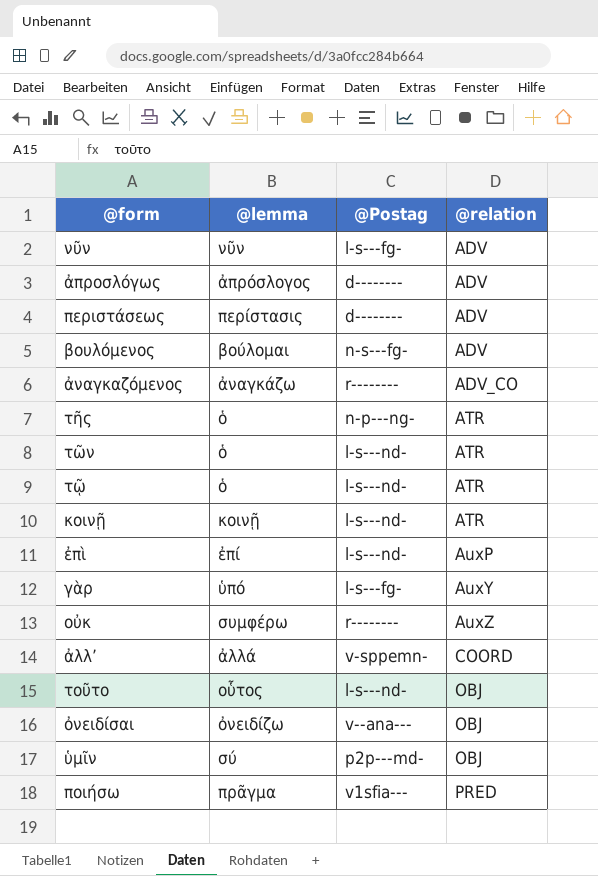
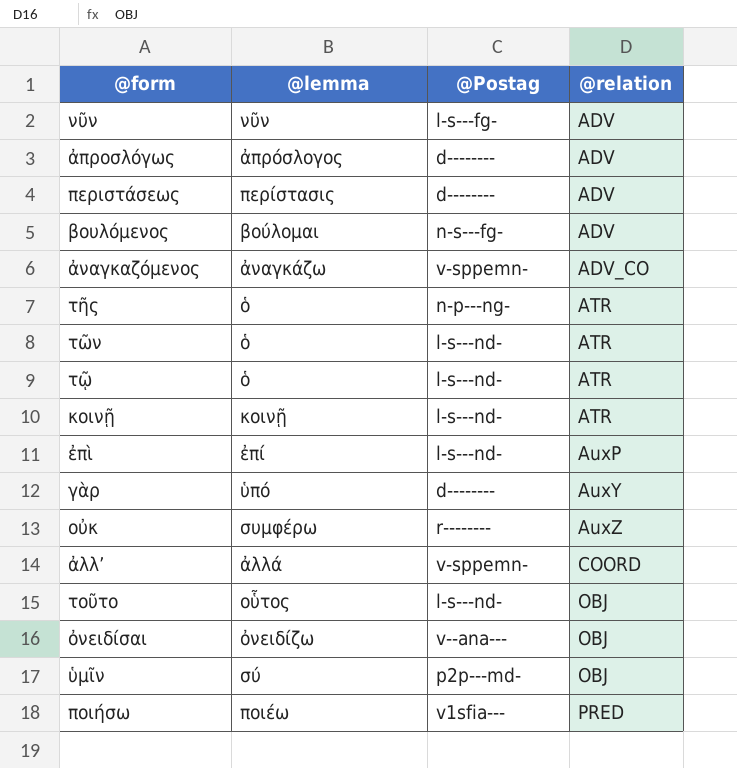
ἀναγκαζόμενος | @Postag: r-------- -> v-sppemn-
γὰρ | @Postag: l-s---fg- -> d--------
ποιήσω | @lemma: πρᾶγμα -> ποιέω

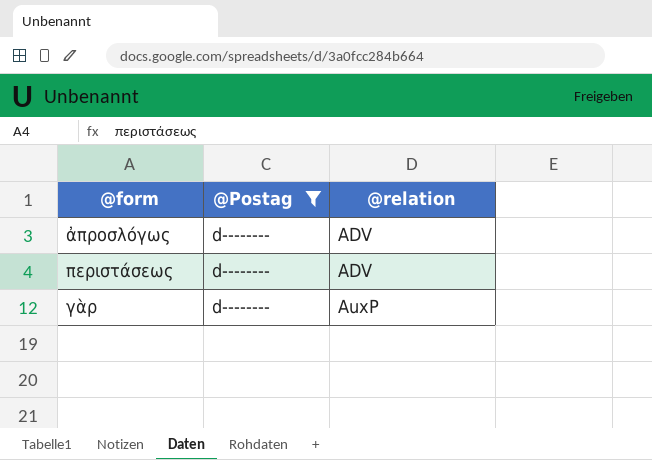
filter: none -> @Postag = d--------
column @lemma | position: 2 -> none
γὰρ | @relation: AuxY -> AuxP

